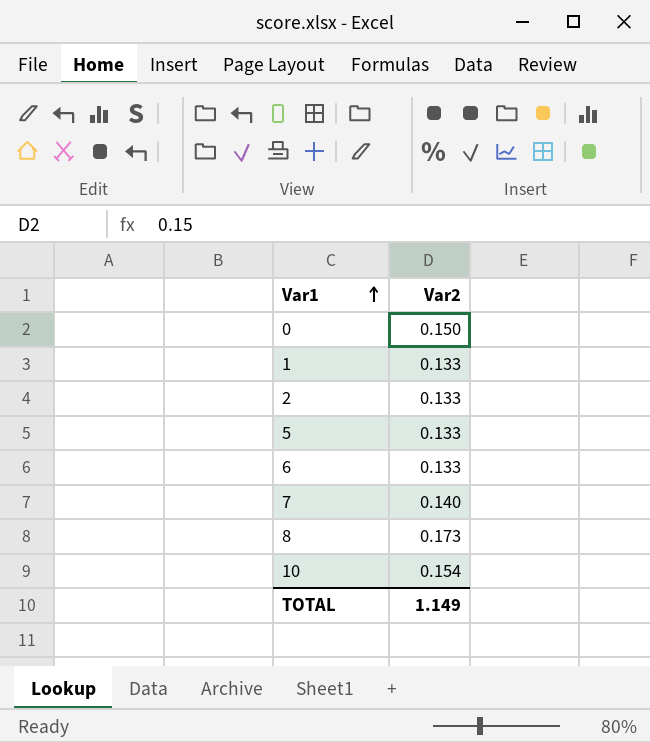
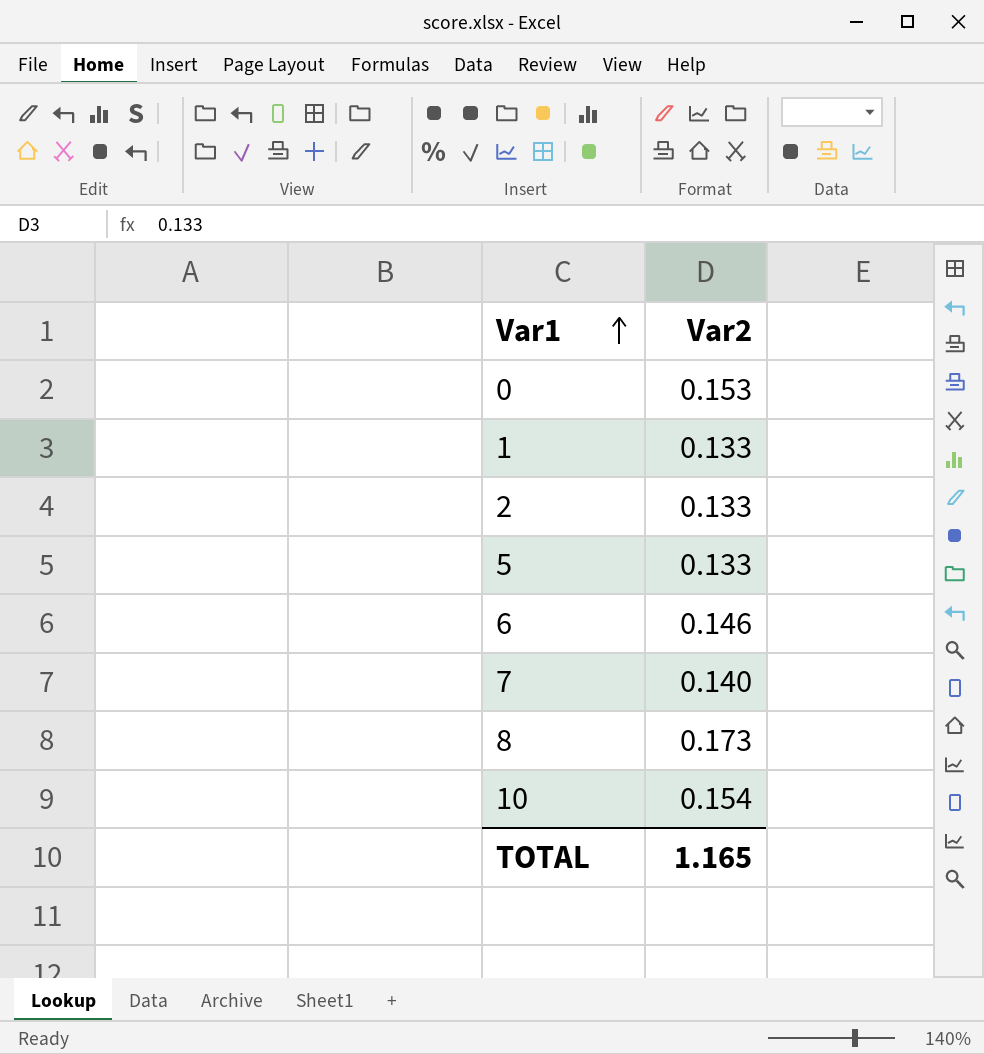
0 | Var2: 0.150 -> 0.153
6 | Var2: 0.133 -> 0.146
TOTAL | Var2: 1.149 -> 1.165

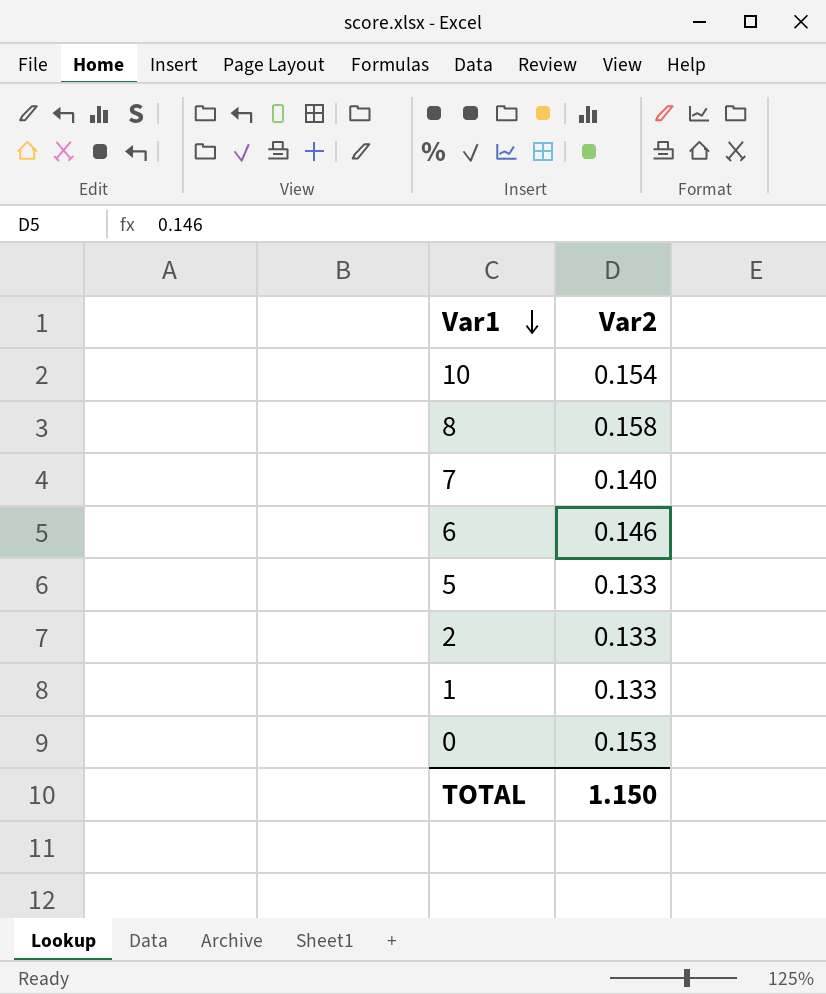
row order: Var1 ascending -> Var1 descending
8 | Var2: 0.173 -> 0.158
TOTAL | Var2: 1.165 -> 1.150

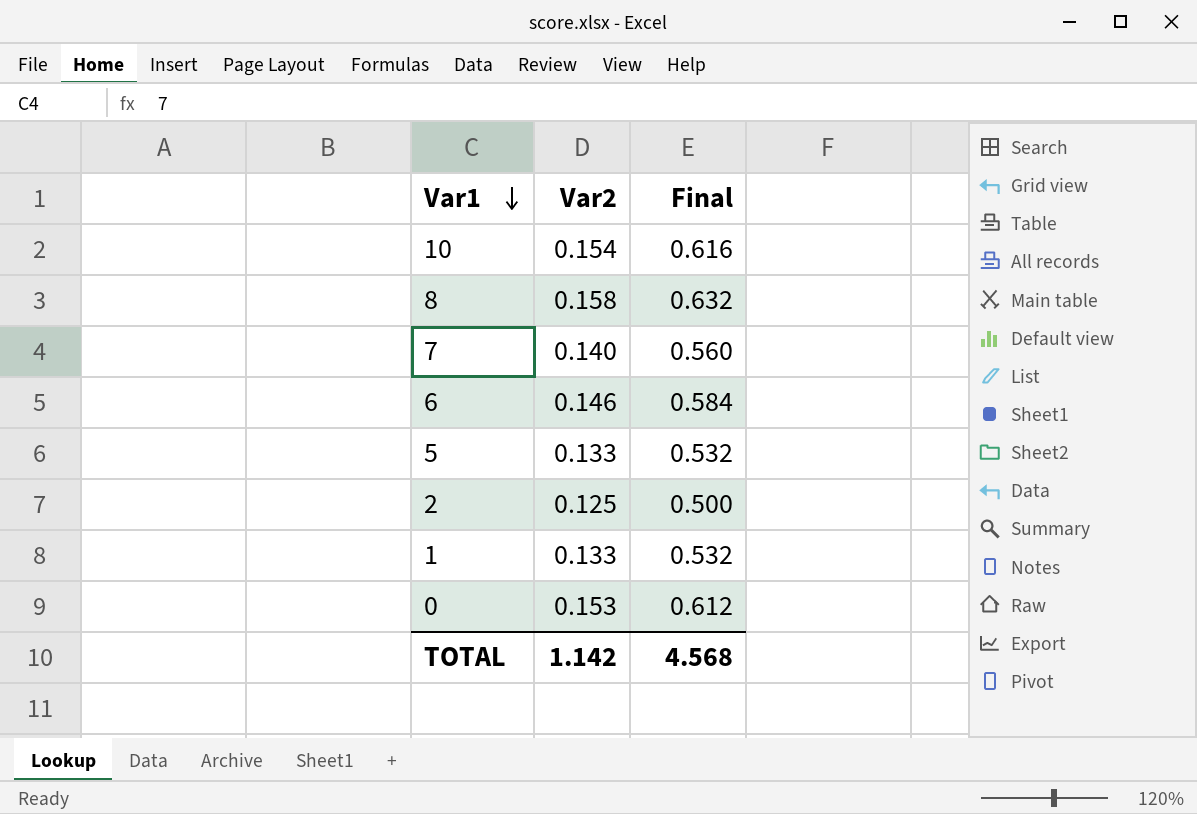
column Final | formula: none -> [Var2] * 4
2 | Var2: 0.133 -> 0.125
TOTAL | Var2: 1.150 -> 1.142

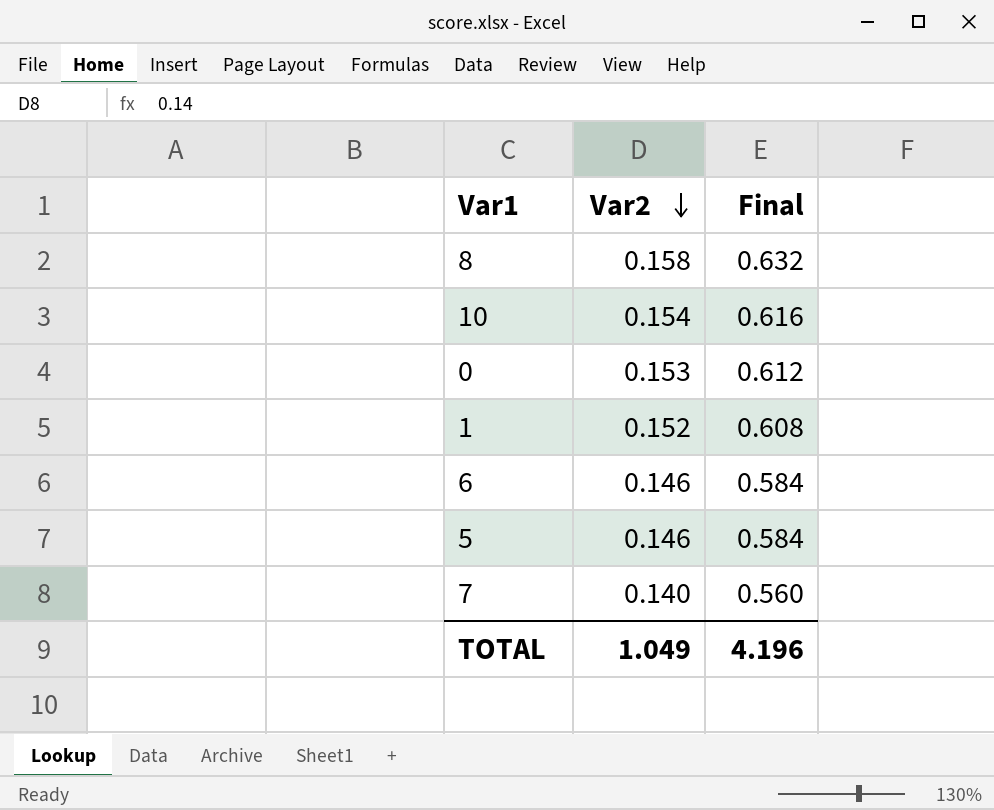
row order: Var1 descending -> Var2 descending
row 2: 0.125 | 0.500 -> none
1 | Var2: 0.133 -> 0.152
1 | Final: 0.532 -> 0.608
5 | Var2: 0.133 -> 0.146
5 | Final: 0.532 -> 0.584
TOTAL | Var2: 1.142 -> 1.049
TOTAL | Final: 4.568 -> 4.196

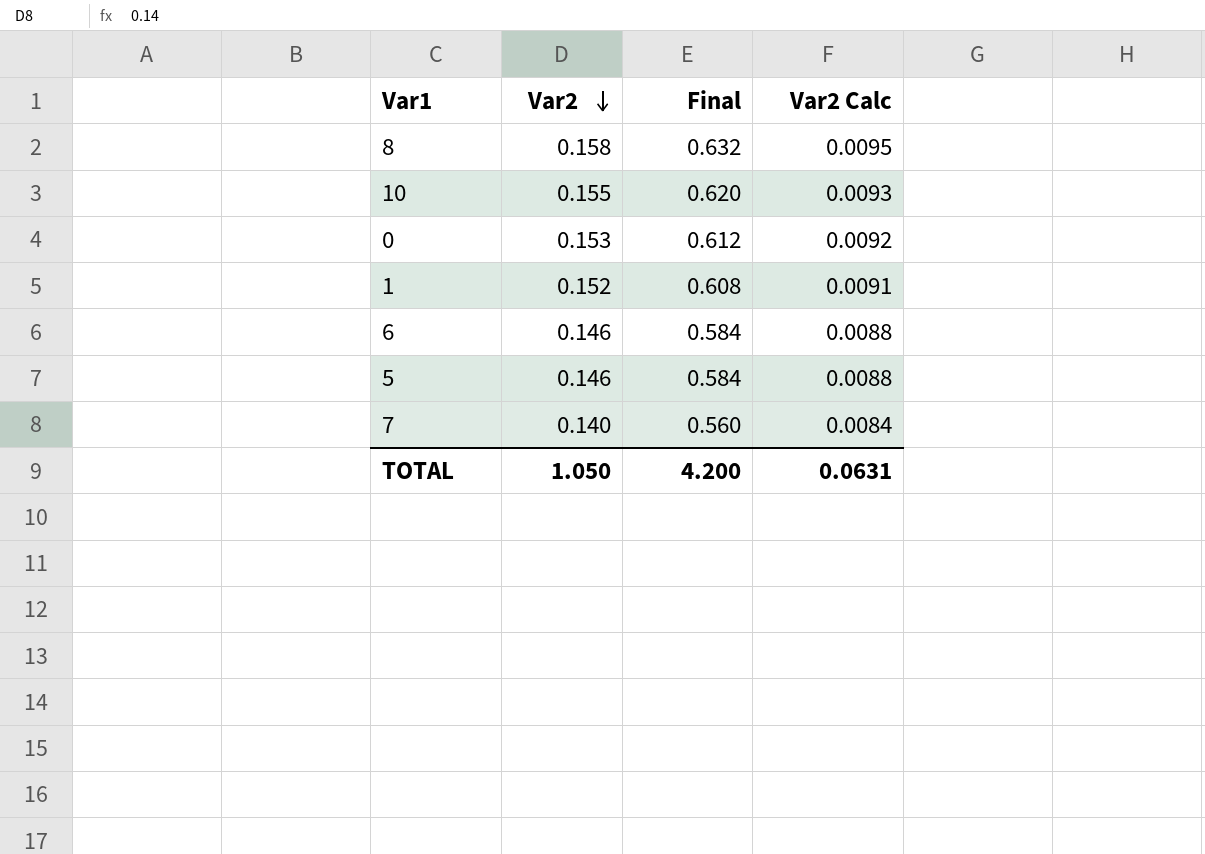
column Var2 Calc | formula: none -> [Var2] * 0.06
10 | Var2: 0.154 -> 0.155
10 | Final: 0.616 -> 0.620
TOTAL | Var2: 1.049 -> 1.050
TOTAL | Final: 4.196 -> 4.200

